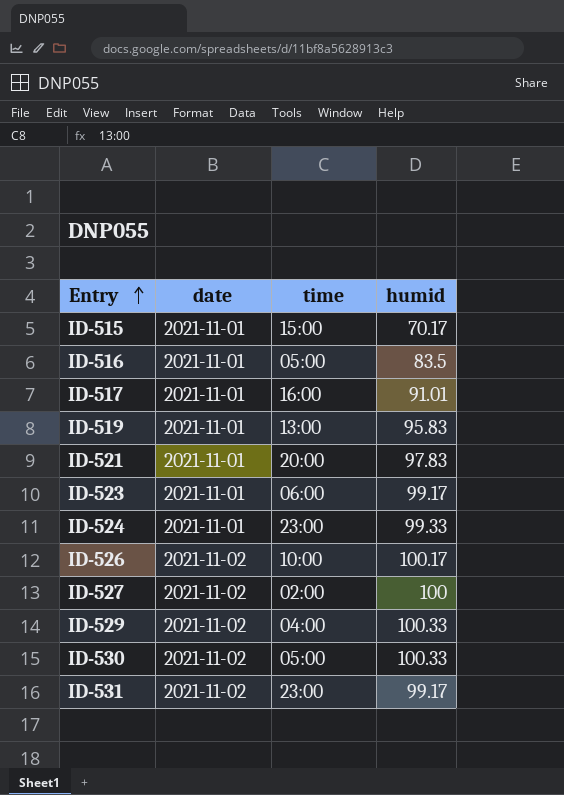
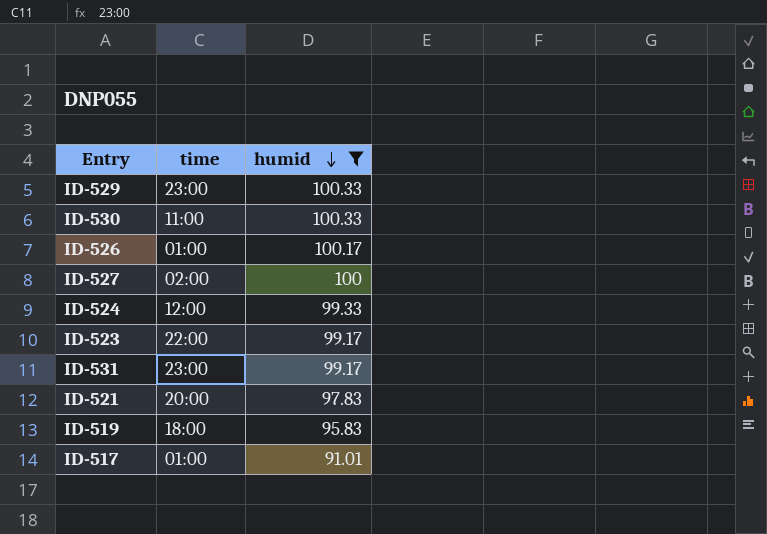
filter: none -> humid >= 91.01
row order: Entry ascending -> humid descending
column date | position: 2 -> none
ID-529 | time: 04:00 -> 23:00
ID-530 | time: 05:00 -> 11:00
ID-526 | time: 10:00 -> 01:00
ID-524 | time: 23:00 -> 12:00
ID-523 | time: 06:00 -> 22:00
ID-519 | time: 13:00 -> 18:00
ID-517 | time: 16:00 -> 01:00

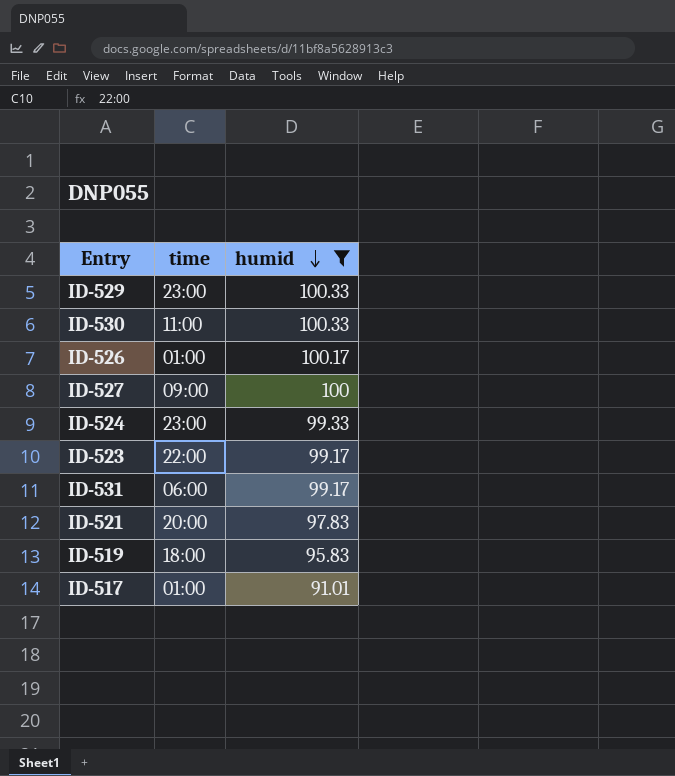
ID-527 | time: 02:00 -> 09:00
ID-524 | time: 12:00 -> 23:00
ID-531 | time: 23:00 -> 06:00

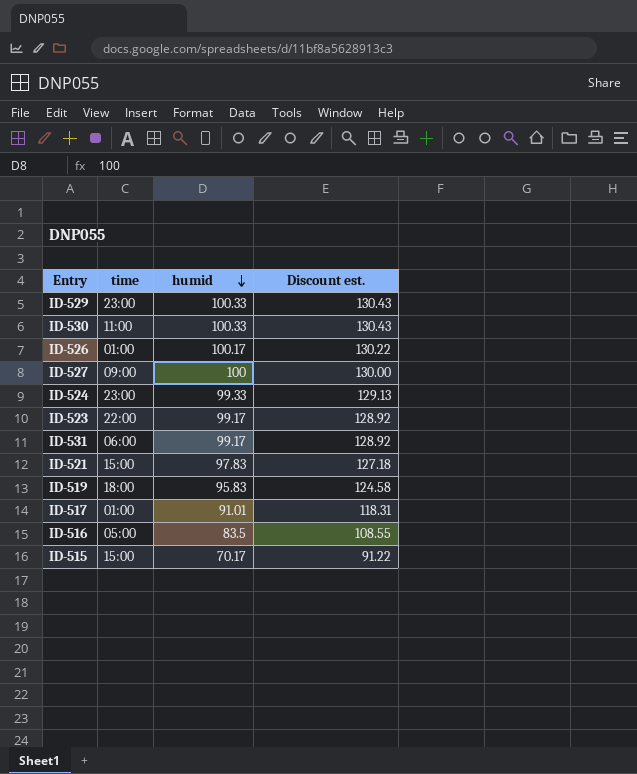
filter: humid >= 91.01 -> none
column Discount est. | formula: none -> [humid] * 1.3
ID-521 | time: 20:00 -> 15:00

